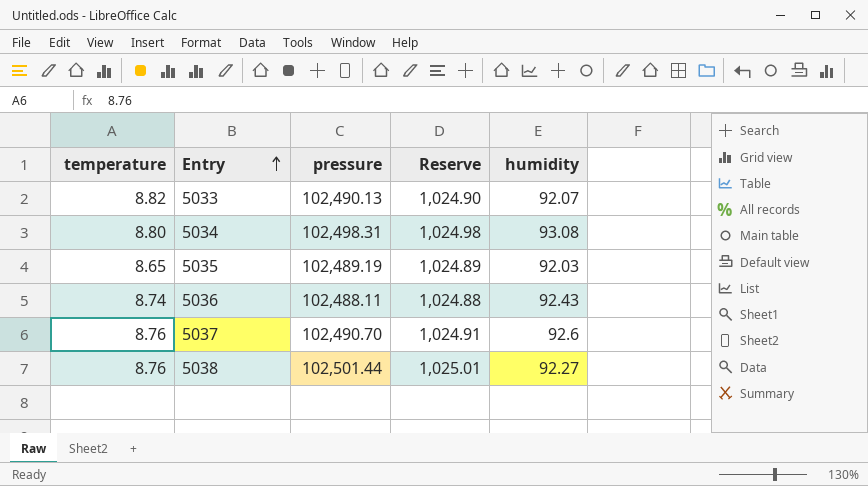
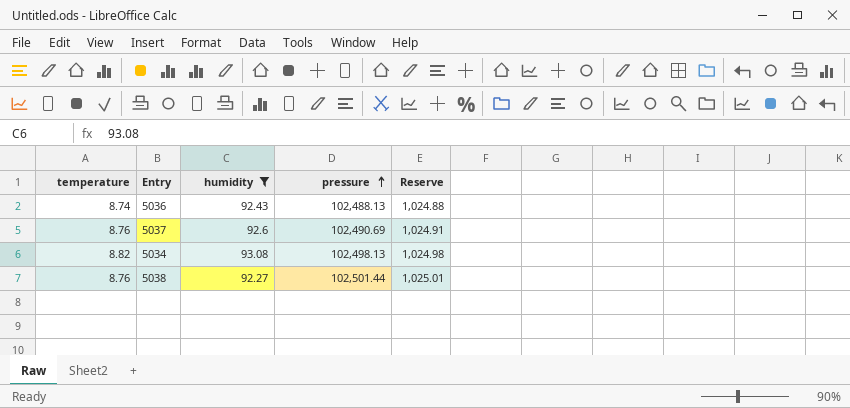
filter: none -> humidity >= 92.27
row order: Entry ascending -> pressure ascending
column humidity | position: 5 -> 3
5036 | pressure: 102,488.11 -> 102,488.13
5037 | pressure: 102,490.70 -> 102,490.69
5034 | temperature: 8.80 -> 8.82
5034 | pressure: 102,498.31 -> 102,498.13

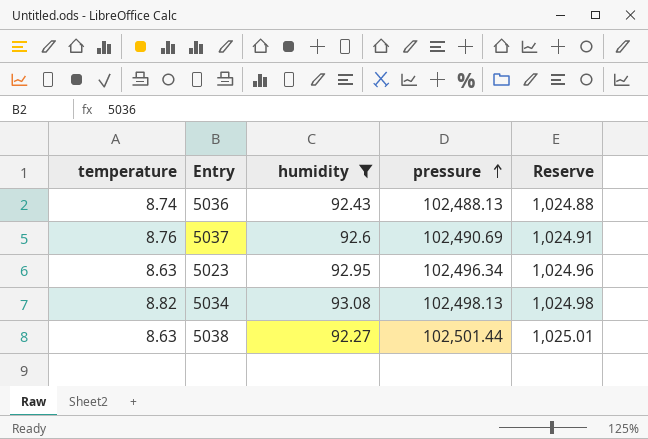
row 5023: none -> 8.63 | 92.95 | 102,496.34 | 1,024.96
5038 | temperature: 8.76 -> 8.63

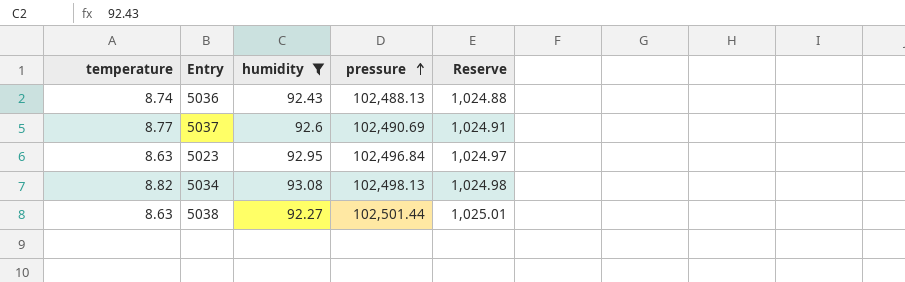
5037 | temperature: 8.76 -> 8.77
5023 | pressure: 102,496.34 -> 102,496.84
5023 | Reserve: 1,024.96 -> 1,024.97

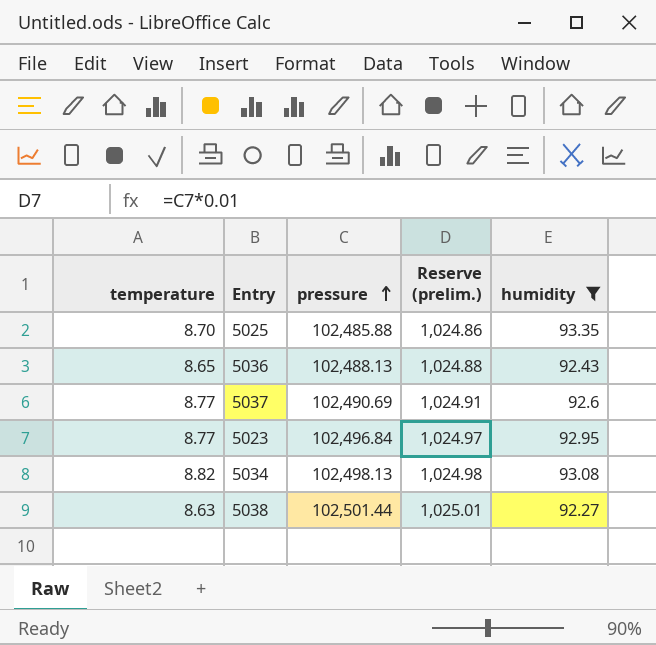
column name: Reserve -> Reserve (prelim.)
column humidity | position: 3 -> 5
row 5025: none -> 8.70 | 102,485.88 | 1,024.86 | 93.35
5036 | temperature: 8.74 -> 8.65
5023 | temperature: 8.63 -> 8.77

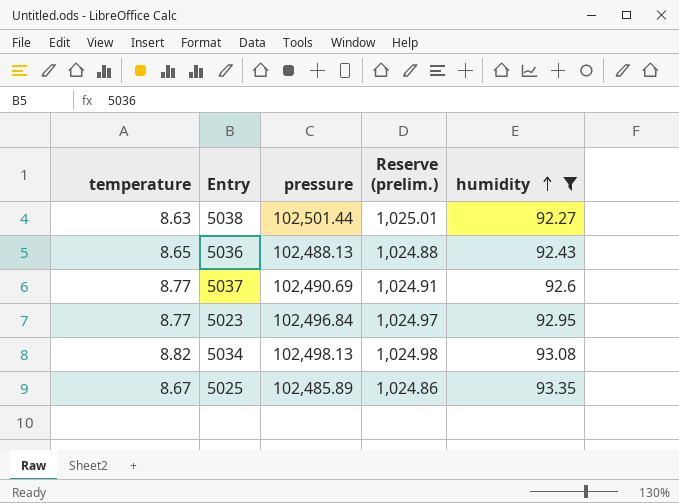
row order: pressure ascending -> humidity ascending
5025 | temperature: 8.70 -> 8.67
5025 | pressure: 102,485.88 -> 102,485.89

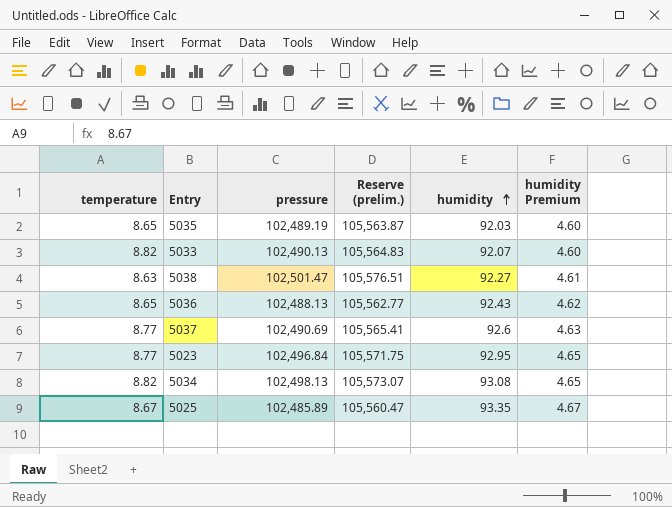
filter: humidity >= 92.27 -> none
column Reserve (prelim.) | formula: [pressure] * 0.01 -> [pressure] * 1.03
column humidity Premium | formula: none -> [humidity] * 0.05
5038 | pressure: 102,501.44 -> 102,501.47

